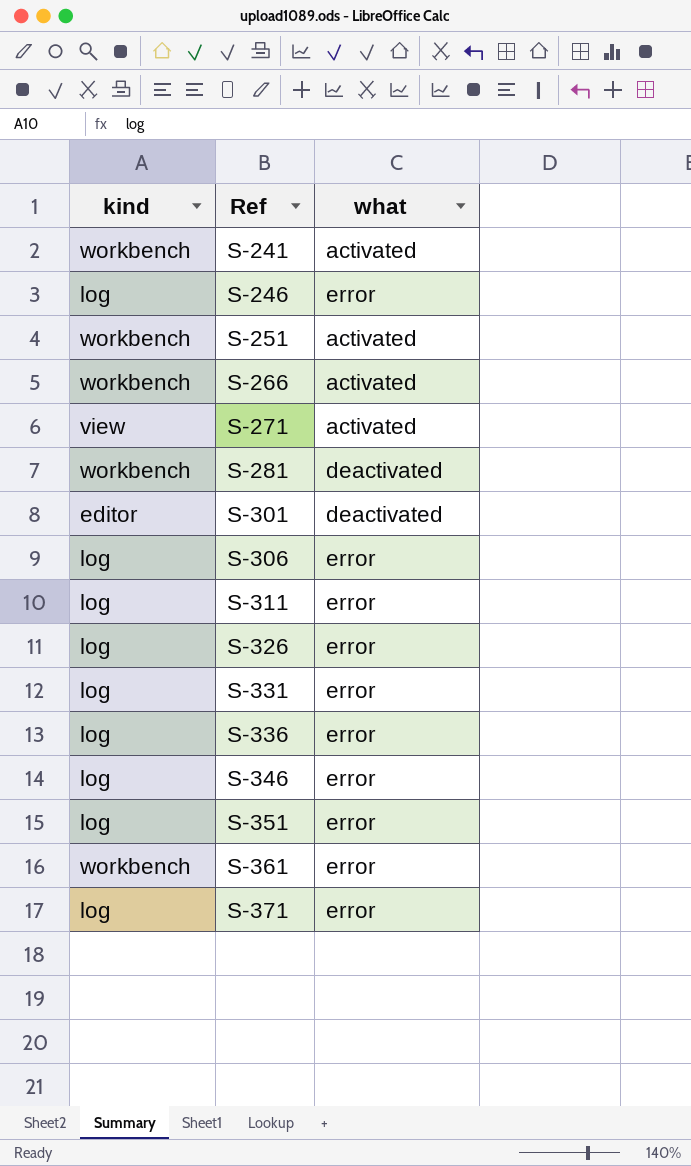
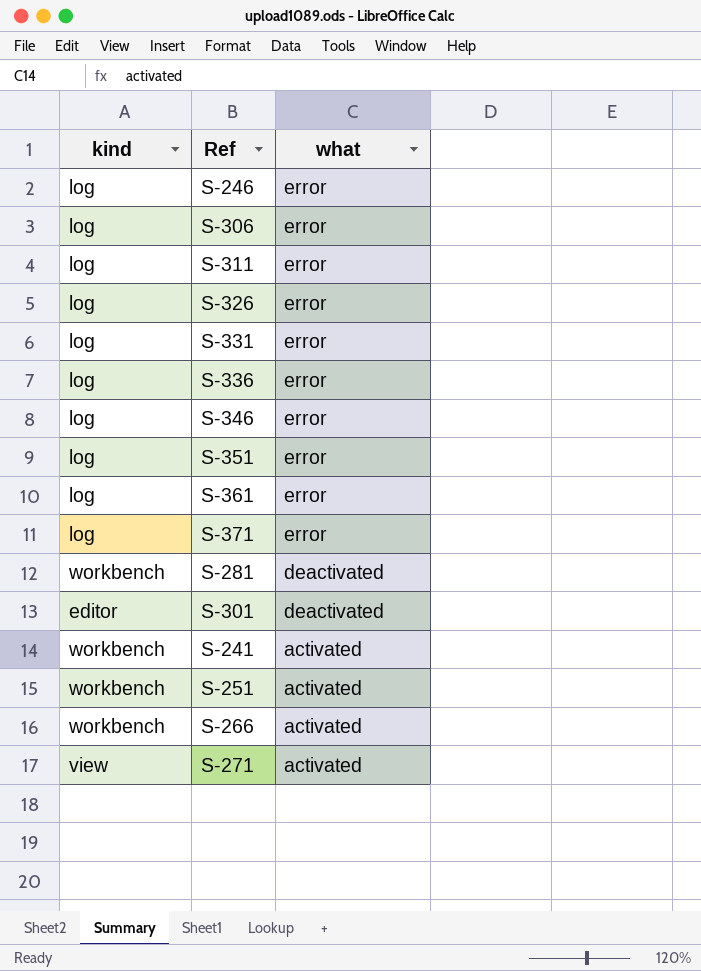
row order: Ref ascending -> what descending
S-361 | kind: workbench -> log

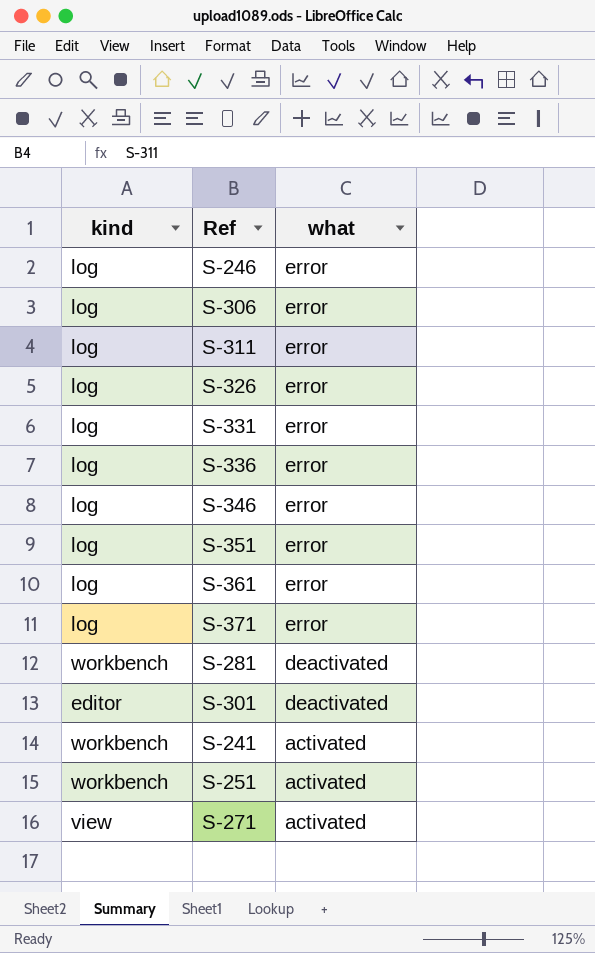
row S-266: workbench | activated -> none

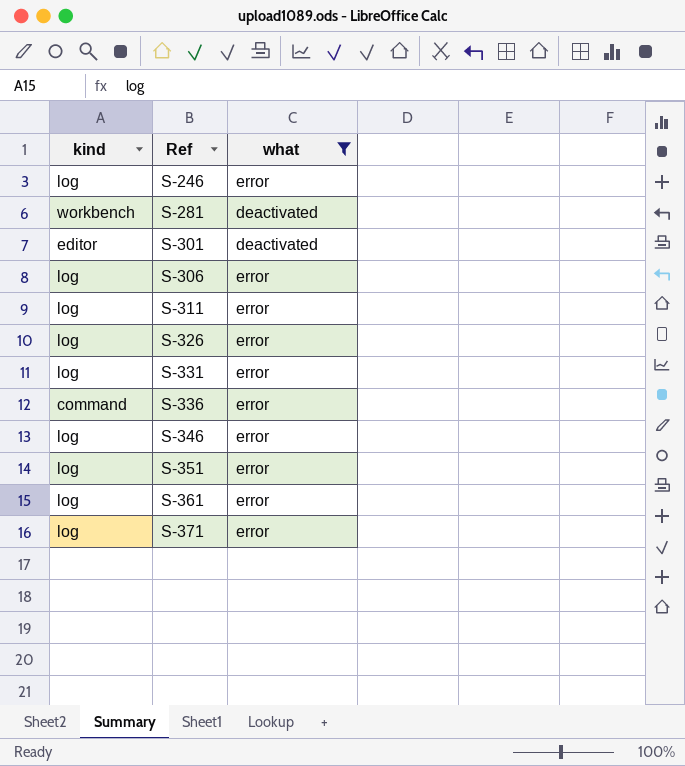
filter: none -> what != activated
row order: what descending -> Ref ascending
S-336 | kind: log -> command

